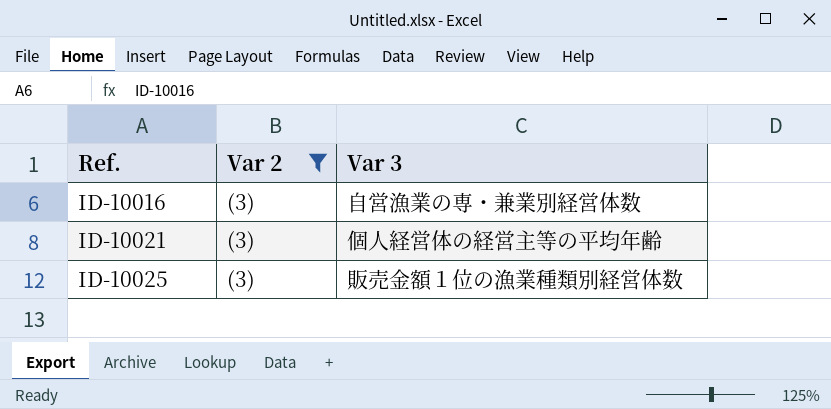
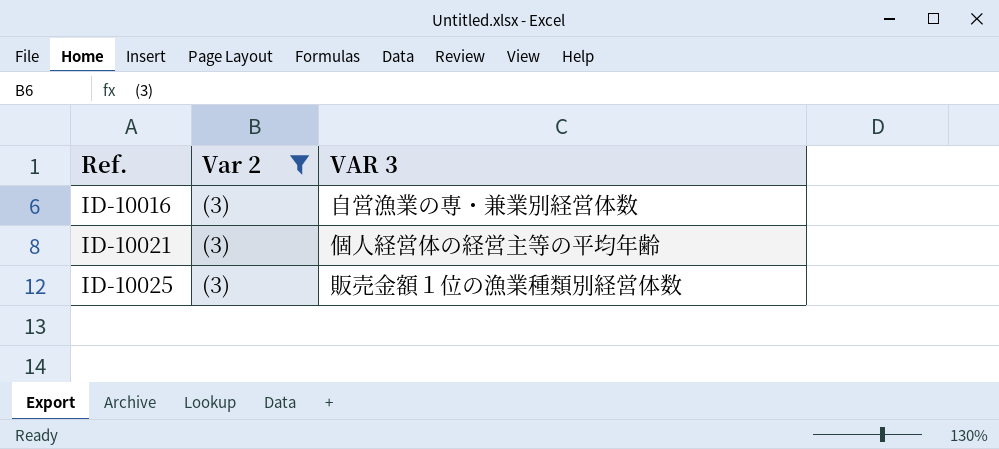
column name: Var 3 -> VAR 3

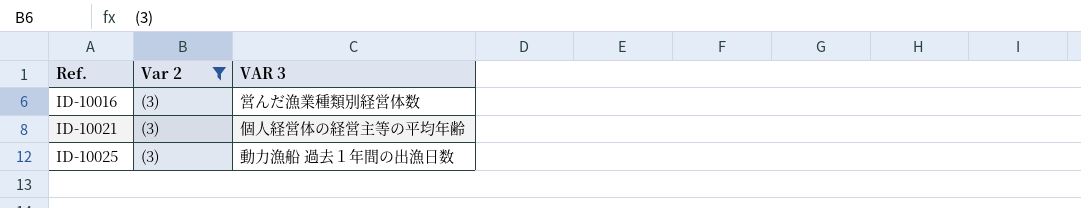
ID-10016 | VAR 3: 自営漁業の専・兼業別経営体数 -> 営んだ漁業種類別経営体数
ID-10025 | VAR 3: 販売金額１位の漁業種類別経営体数 -> 動力漁船 過去１年間の出漁日数

